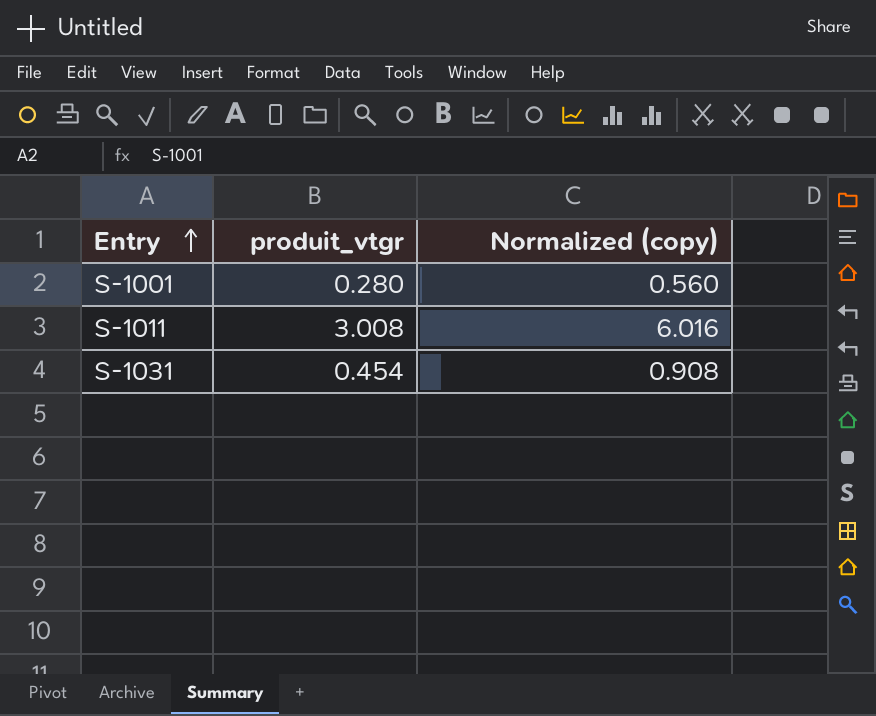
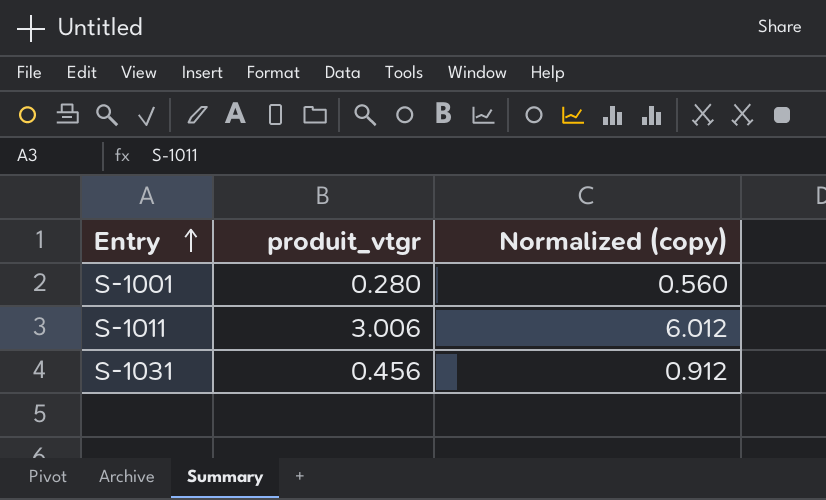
S-1011 | produit_vtgr: 3.008 -> 3.006
S-1011 | Normalized (copy): 6.016 -> 6.012
S-1031 | produit_vtgr: 0.454 -> 0.456
S-1031 | Normalized (copy): 0.908 -> 0.912

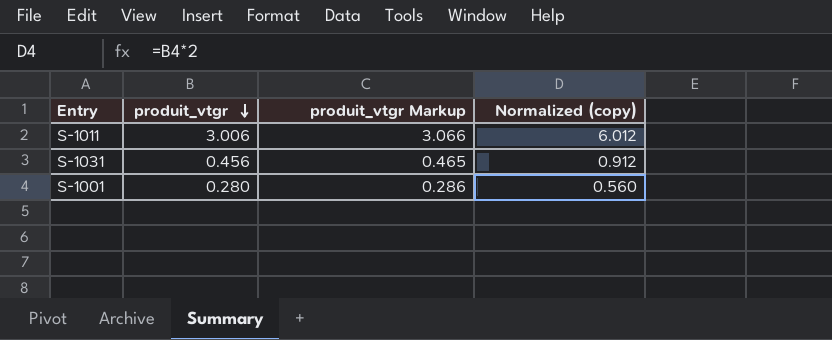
row order: Entry ascending -> produit_vtgr descending
column produit_vtgr Markup | formula: none -> [produit_vtgr] * 1.02

